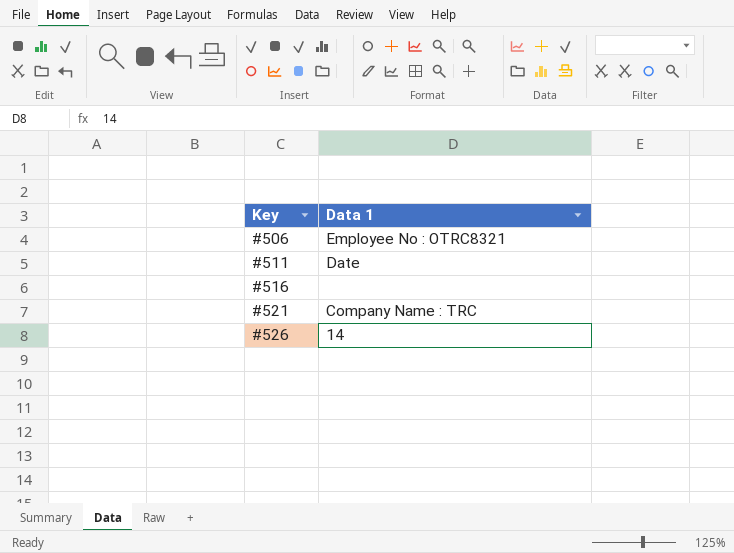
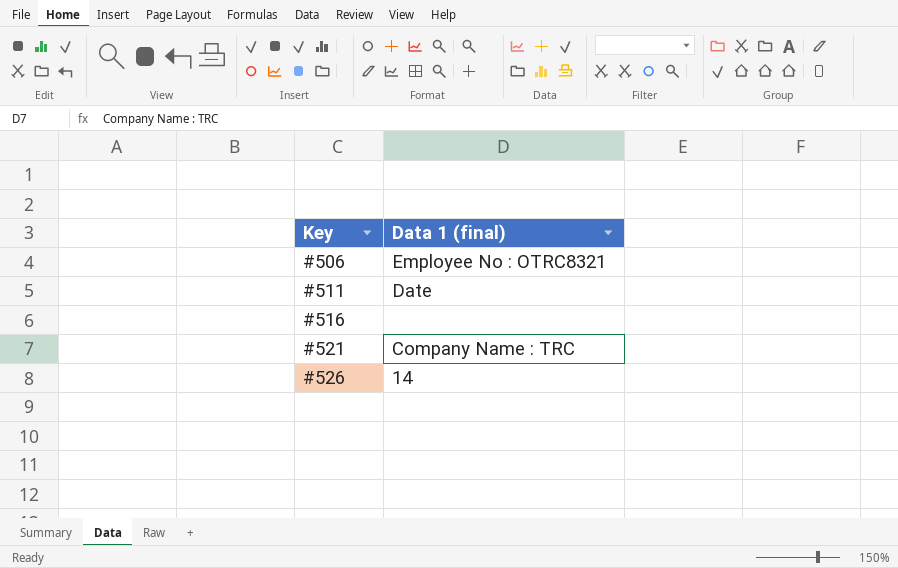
column name: Data 1 -> Data 1 (final)

